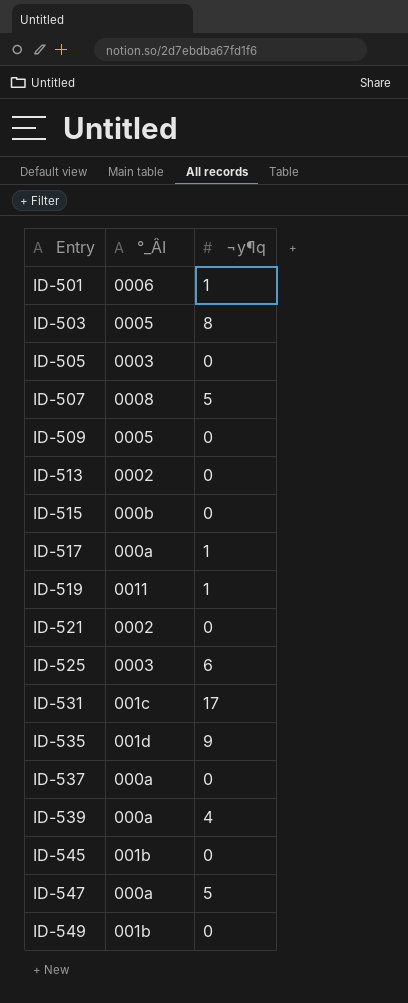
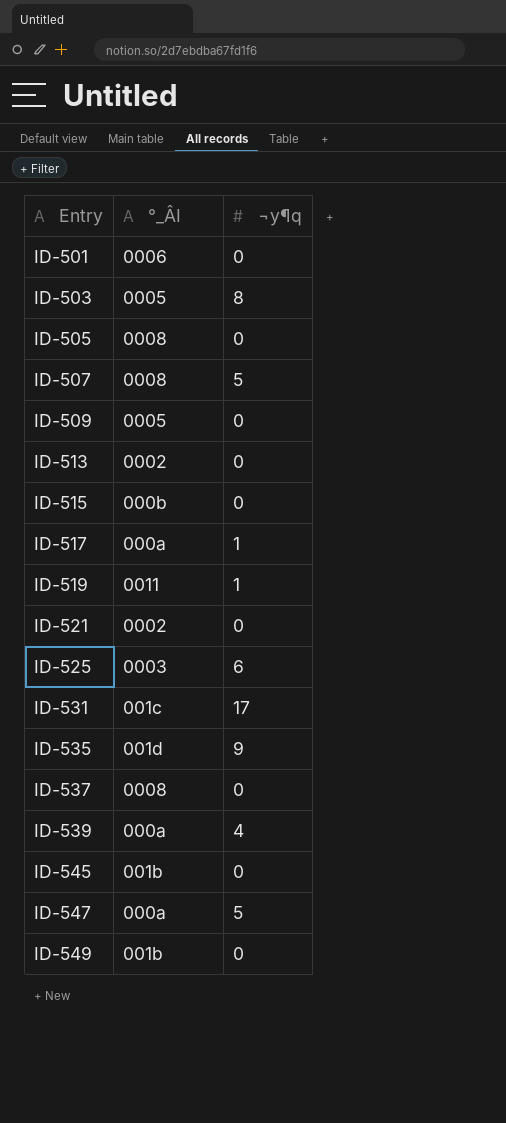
ID-501 | ¬y¶q: 1 -> 0
ID-505 | °_ÂI: 0003 -> 0008
ID-537 | °_ÂI: 000a -> 0008

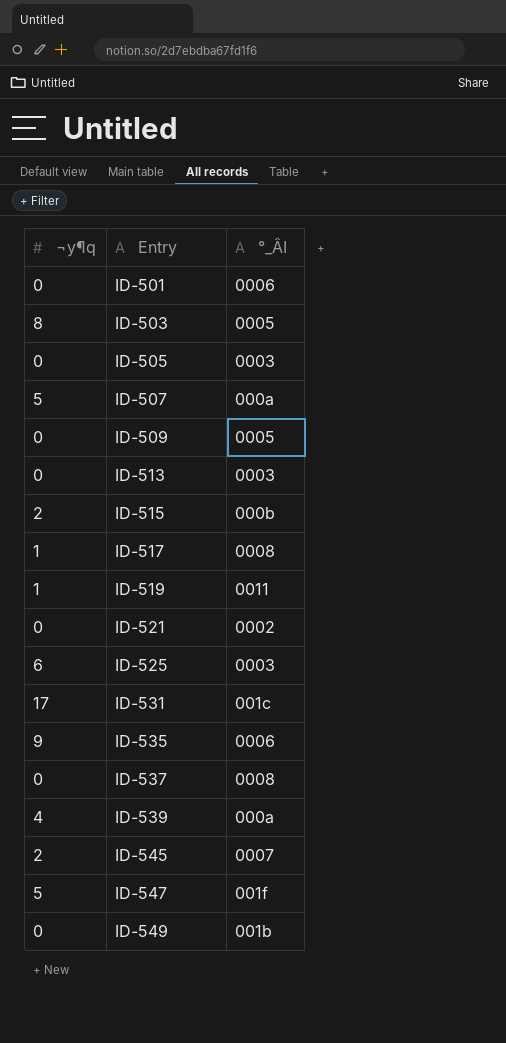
column ¬y¶q | position: 3 -> 1
ID-505 | °_ÂI: 0008 -> 0003
ID-507 | °_ÂI: 0008 -> 000a
ID-513 | °_ÂI: 0002 -> 0003
ID-515 | ¬y¶q: 0 -> 2
ID-517 | °_ÂI: 000a -> 0008
ID-535 | °_ÂI: 001d -> 0006
ID-545 | ¬y¶q: 0 -> 2
ID-545 | °_ÂI: 001b -> 0007
ID-547 | °_ÂI: 000a -> 001f

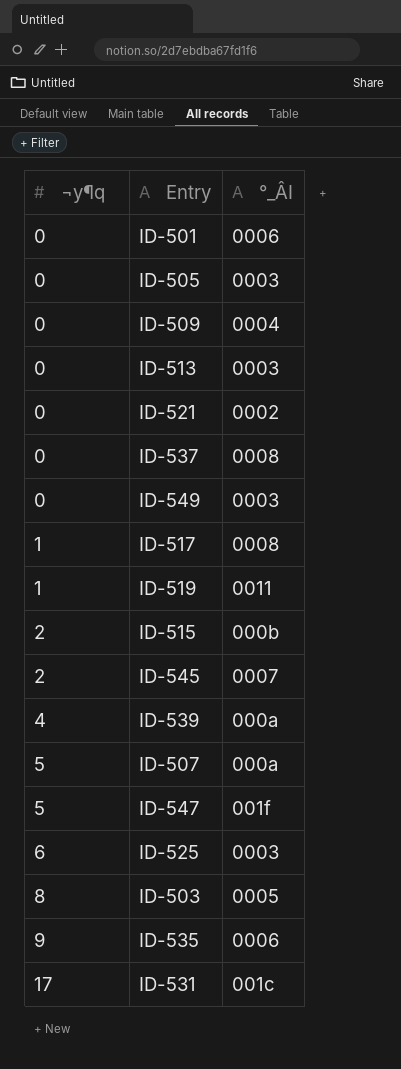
row order: Entry ascending -> ¬y¶q ascending
ID-509 | °_ÂI: 0005 -> 0004
ID-549 | °_ÂI: 001b -> 0003

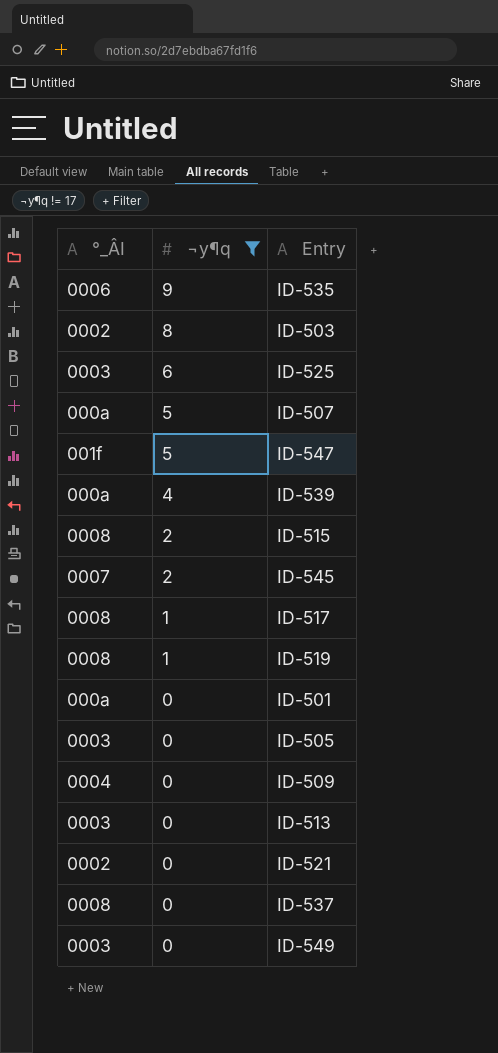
filter: none -> ¬y¶q != 17
row order: ¬y¶q ascending -> ¬y¶q descending
column °_ÂI | position: 3 -> 1
ID-503 | °_ÂI: 0005 -> 0002
ID-515 | °_ÂI: 000b -> 0008
ID-519 | °_ÂI: 0011 -> 0008
ID-501 | °_ÂI: 0006 -> 000a

